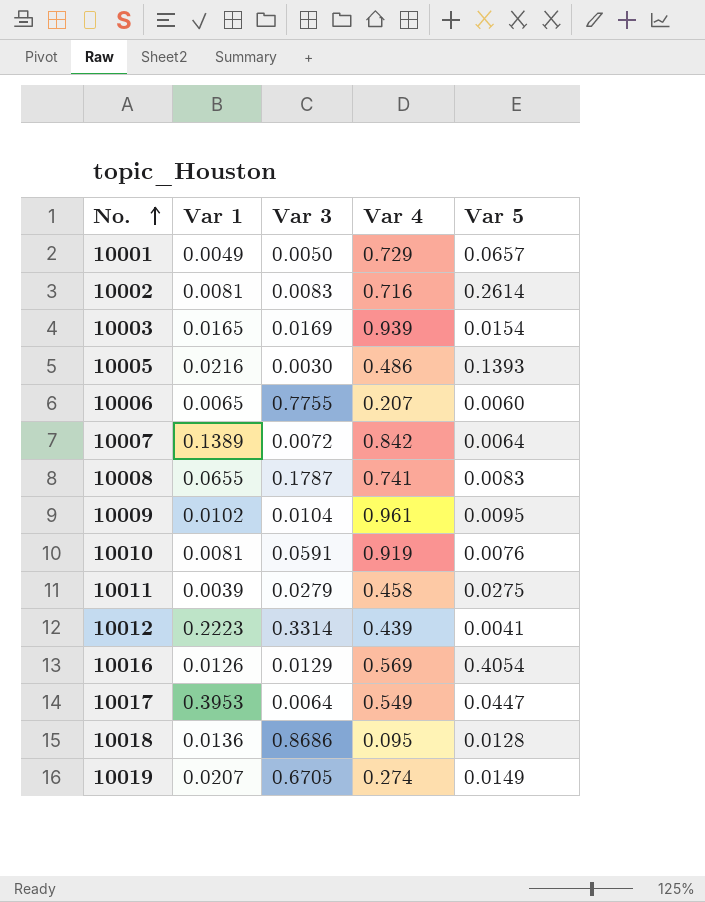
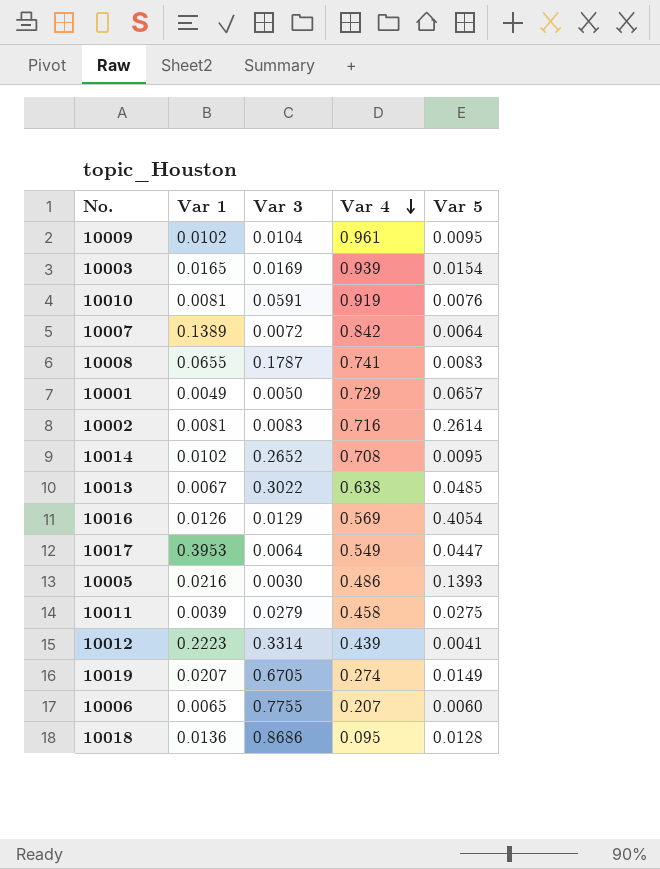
row order: No. ascending -> Var 4 descending
row 10014: none -> 0.0102 | 0.2652 | 0.708 | 0.0095
row 10013: none -> 0.0067 | 0.3022 | 0.638 | 0.0485

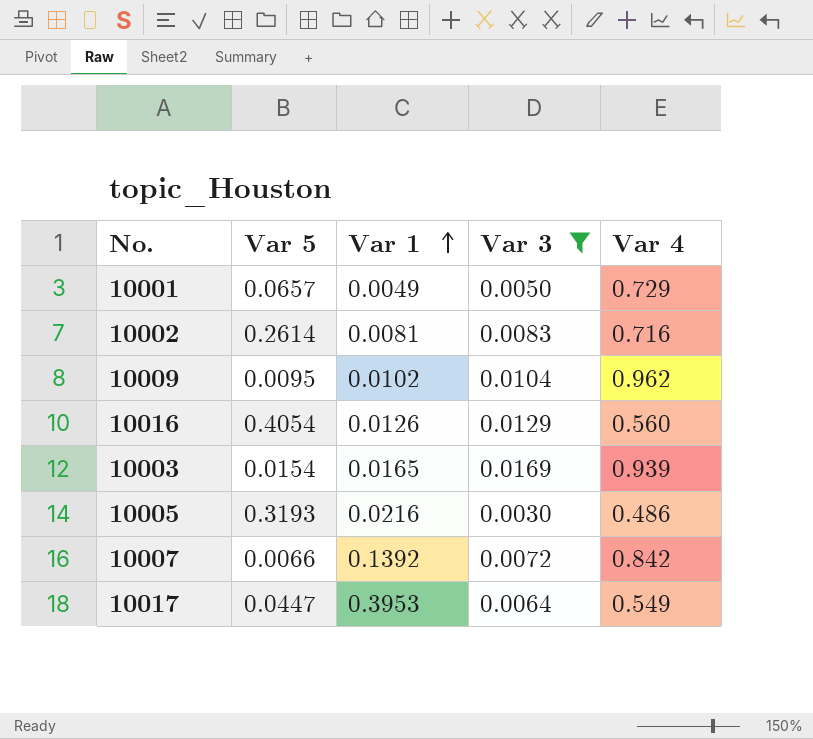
filter: none -> Var 3 <= 0.0169
row order: Var 4 descending -> Var 1 ascending
column Var 5 | position: 5 -> 2
10009 | Var 4: 0.961 -> 0.962
10016 | Var 4: 0.569 -> 0.560
10005 | Var 5: 0.1393 -> 0.3193
10007 | Var 5: 0.0064 -> 0.0066
10007 | Var 1: 0.1389 -> 0.1392

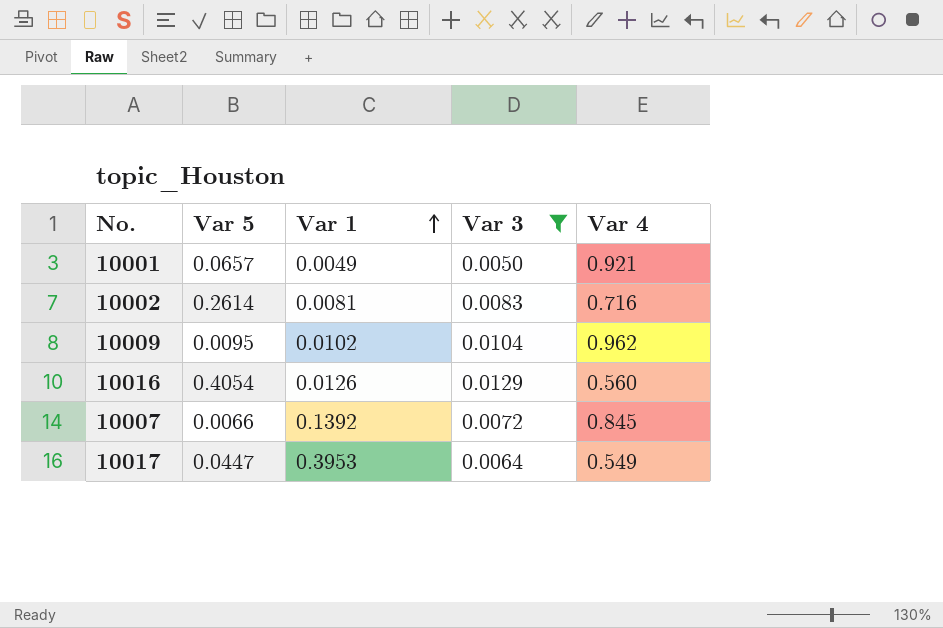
row 10003: 0.0154 | 0.0165 | 0.0169 | 0.939 -> none
row 10005: 0.3193 | 0.0216 | 0.0030 | 0.486 -> none
10001 | Var 4: 0.729 -> 0.921
10007 | Var 4: 0.842 -> 0.845

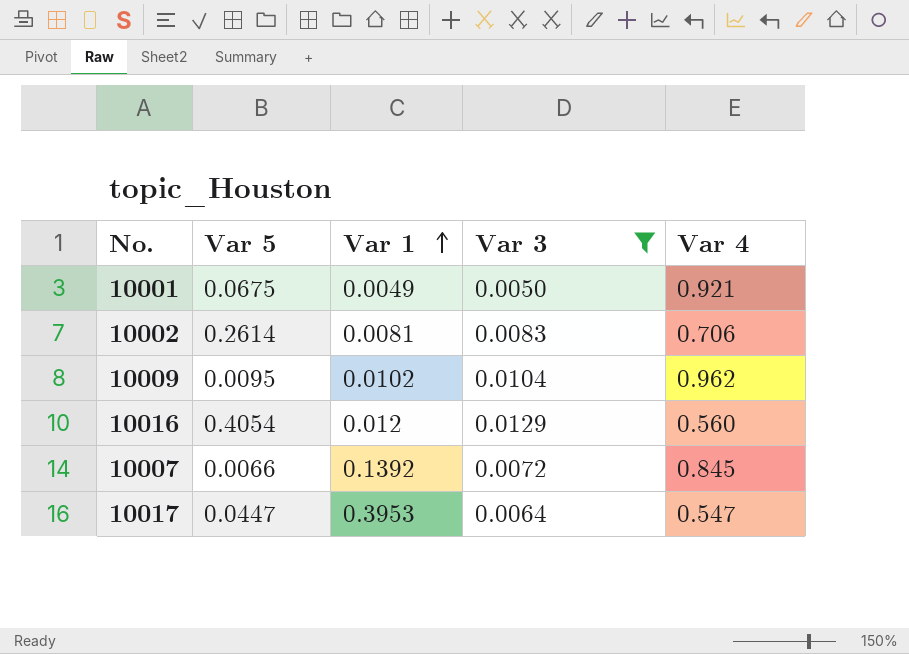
10001 | Var 5: 0.0657 -> 0.0675
10002 | Var 4: 0.716 -> 0.706
10016 | Var 1: 0.0126 -> 0.012
10017 | Var 4: 0.549 -> 0.547

